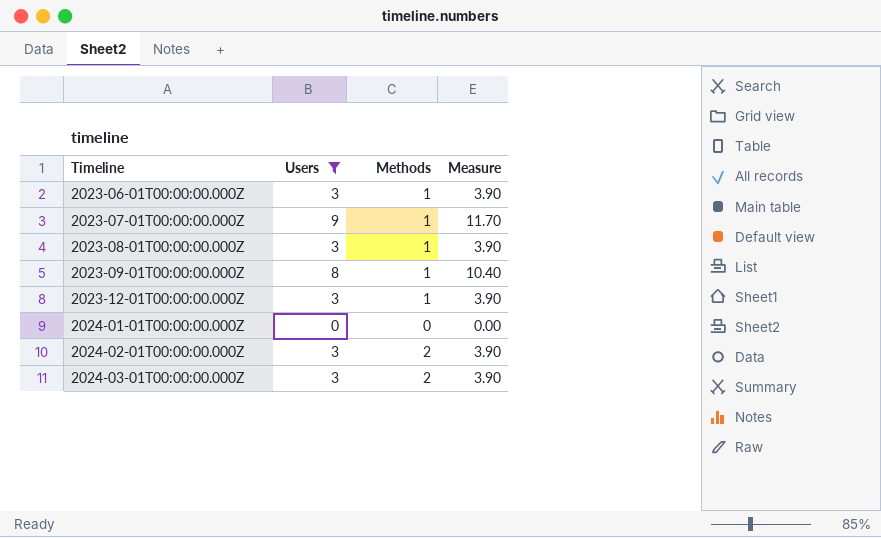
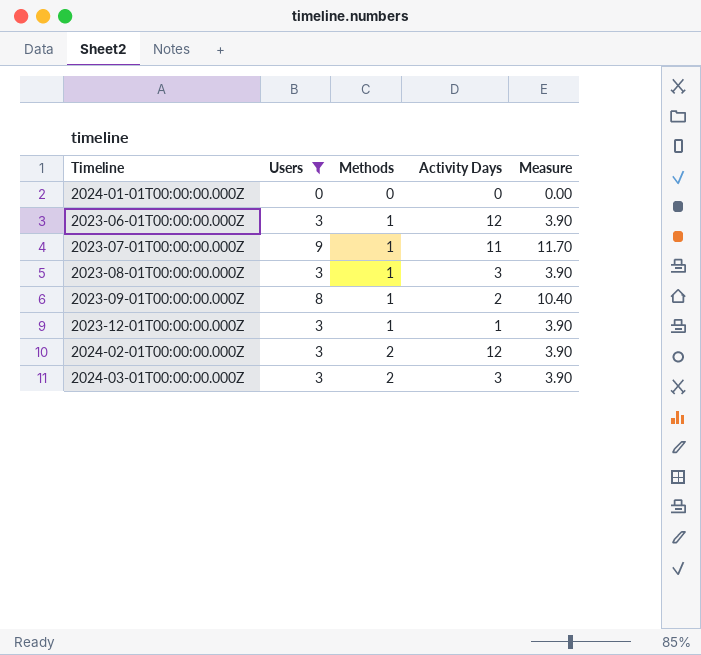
row order: Timeline ascending -> Methods ascending
column Activity Days | position: none -> 4

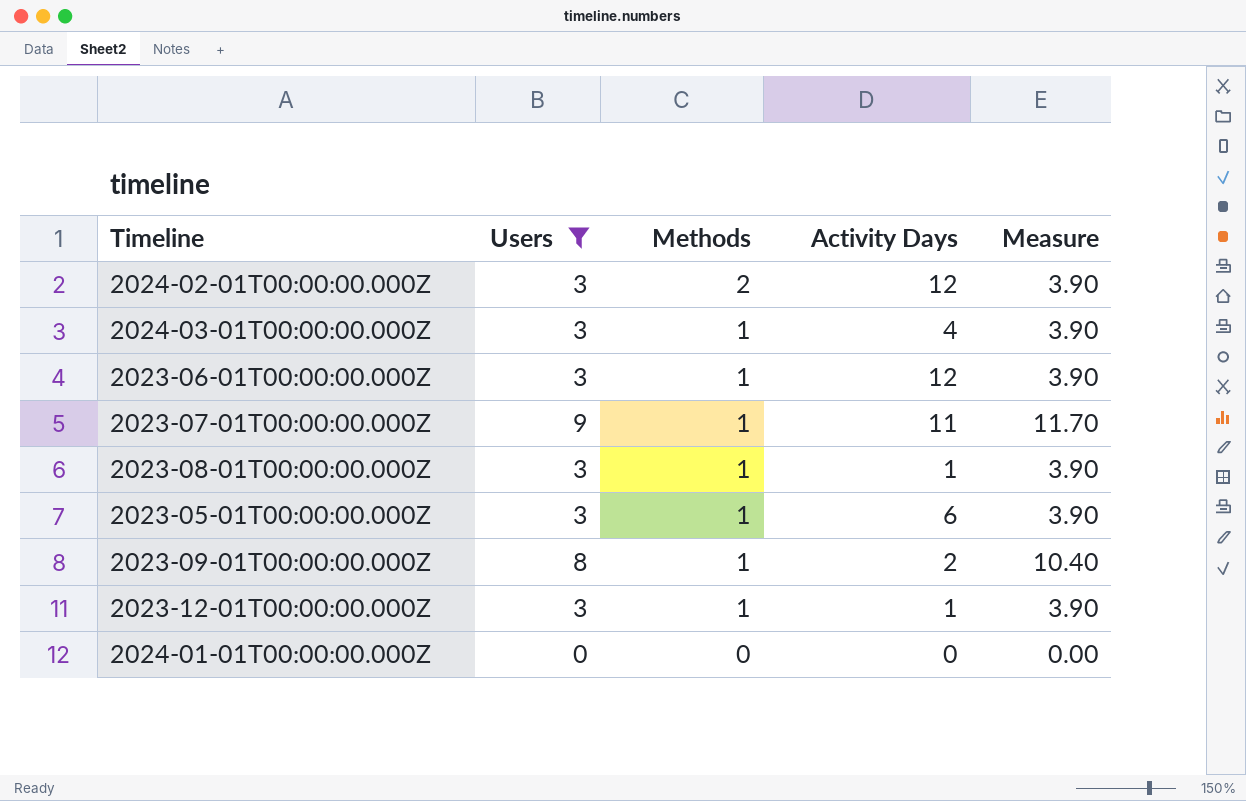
row order: Methods ascending -> Methods descending
2024-03-01T00:00:00.000Z | Methods: 2 -> 1
2024-03-01T00:00:00.000Z | Activity Days: 3 -> 4
2023-08-01T00:00:00.000Z | Activity Days: 3 -> 1
row 2023-05-01T00:00:00.000Z: none -> 3 | 1 | 6 | 3.90

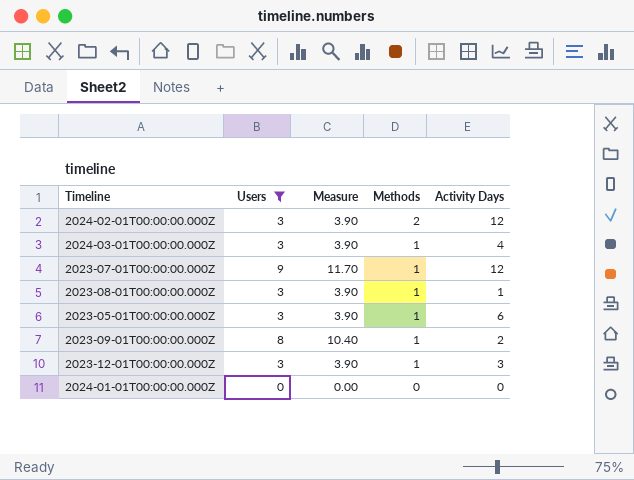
column Measure | position: 5 -> 3
row 2023-06-01T00:00:00.000Z: 3 | 1 | 12 | 3.90 -> none
2023-07-01T00:00:00.000Z | Activity Days: 11 -> 12
2023-12-01T00:00:00.000Z | Activity Days: 1 -> 3

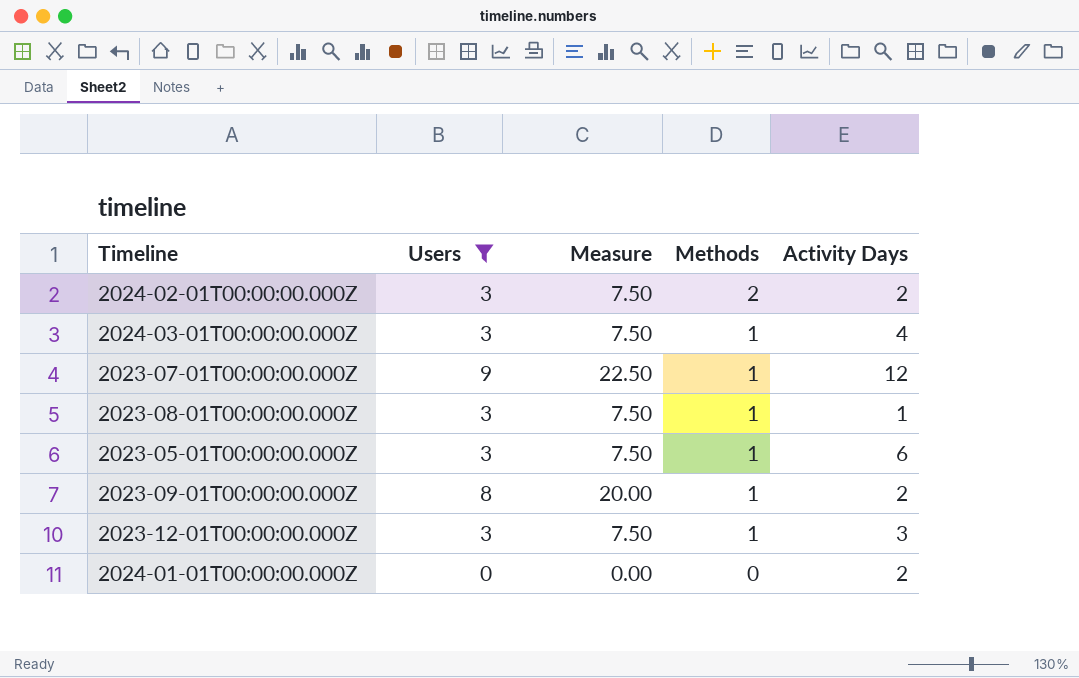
column Measure | formula: [Users] * 1.3 -> [Users] * 2.5
2024-02-01T00:00:00.000Z | Activity Days: 12 -> 2
2024-01-01T00:00:00.000Z | Activity Days: 0 -> 2

